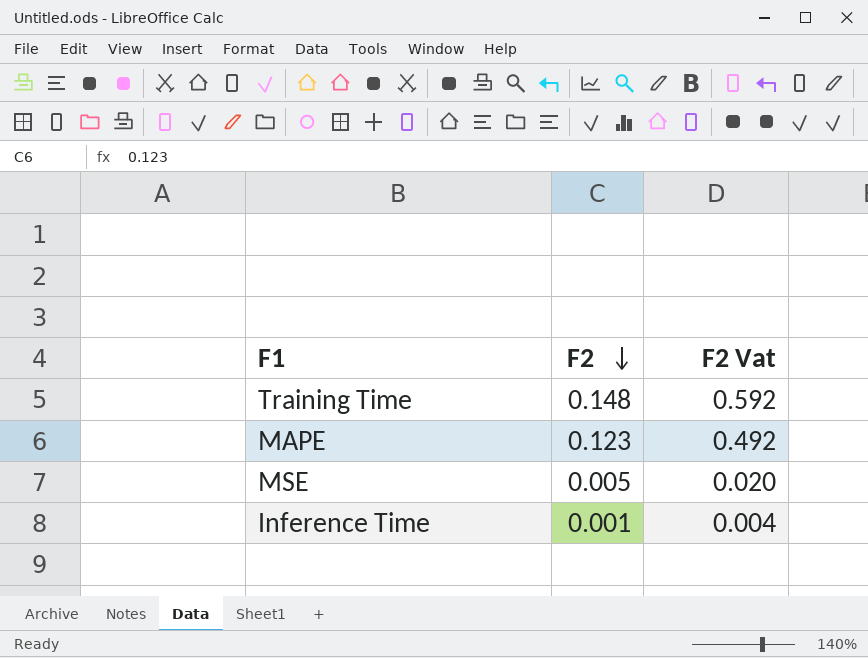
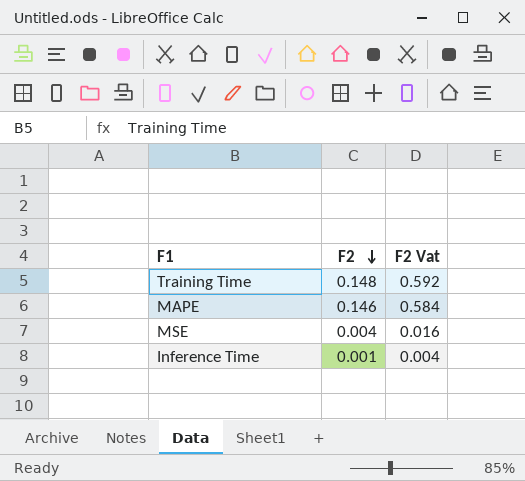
MAPE | F2: 0.123 -> 0.146
MAPE | F2 Vat: 0.492 -> 0.584
MSE | F2: 0.005 -> 0.004
MSE | F2 Vat: 0.020 -> 0.016

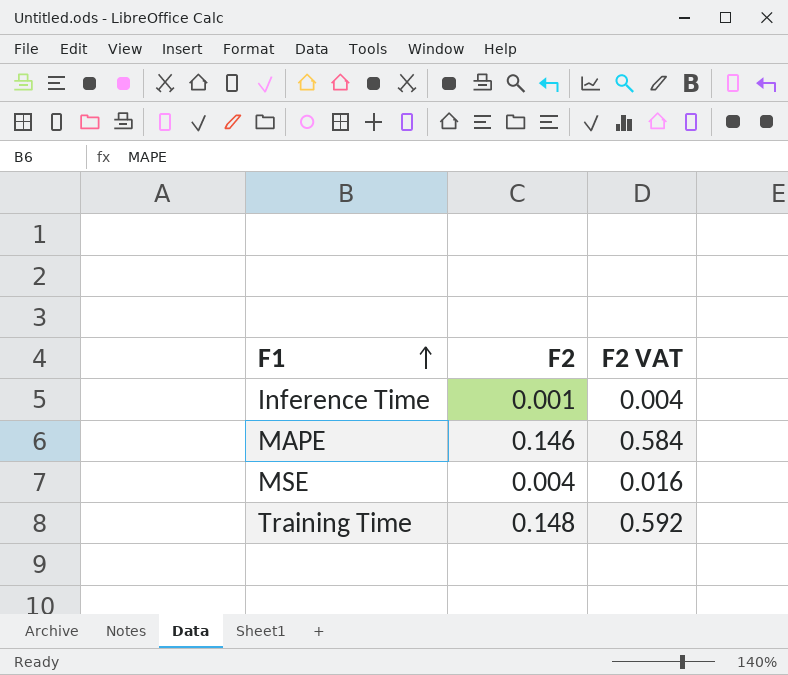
row order: F2 descending -> F1 ascending
column name: F2 Vat -> F2 VAT

